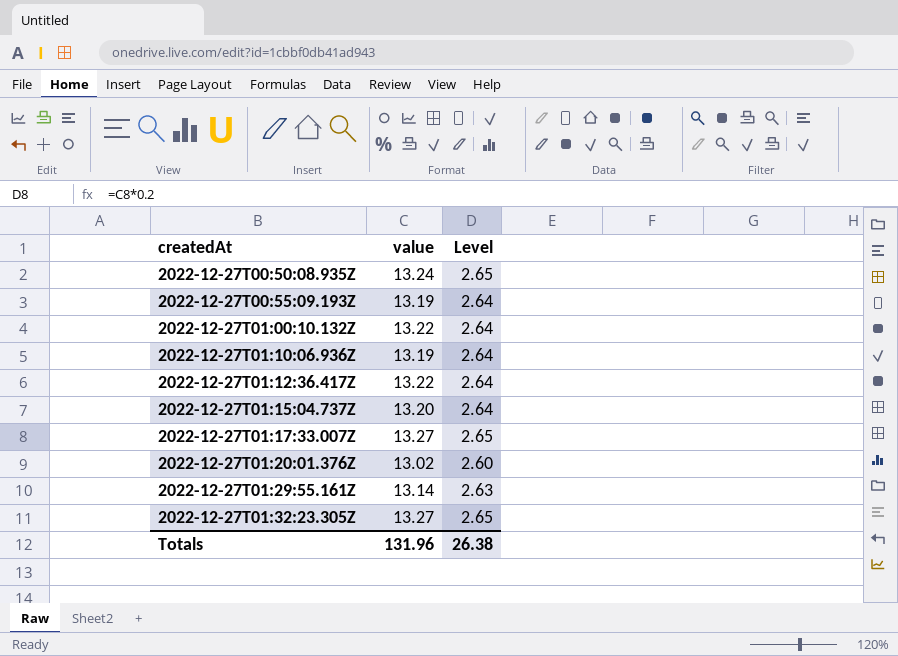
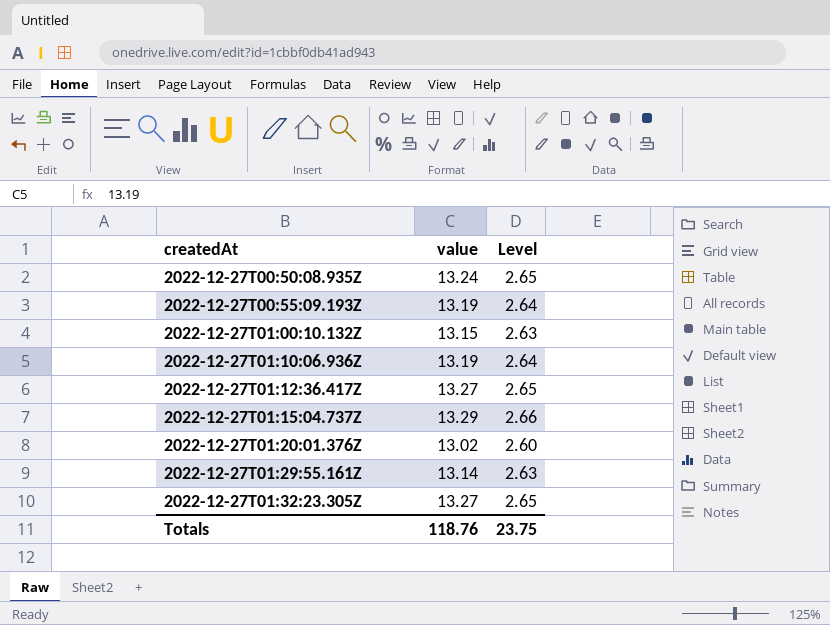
row 2022-12-27T01:17:33.007Z: 13.27 | 2.65 -> none
2022-12-27T01:00:10.132Z | value: 13.22 -> 13.15
2022-12-27T01:00:10.132Z | Level: 2.64 -> 2.63
2022-12-27T01:12:36.417Z | value: 13.22 -> 13.27
2022-12-27T01:12:36.417Z | Level: 2.64 -> 2.65
2022-12-27T01:15:04.737Z | value: 13.20 -> 13.29
2022-12-27T01:15:04.737Z | Level: 2.64 -> 2.66
Totals | value: 131.96 -> 118.76
Totals | Level: 26.38 -> 23.75

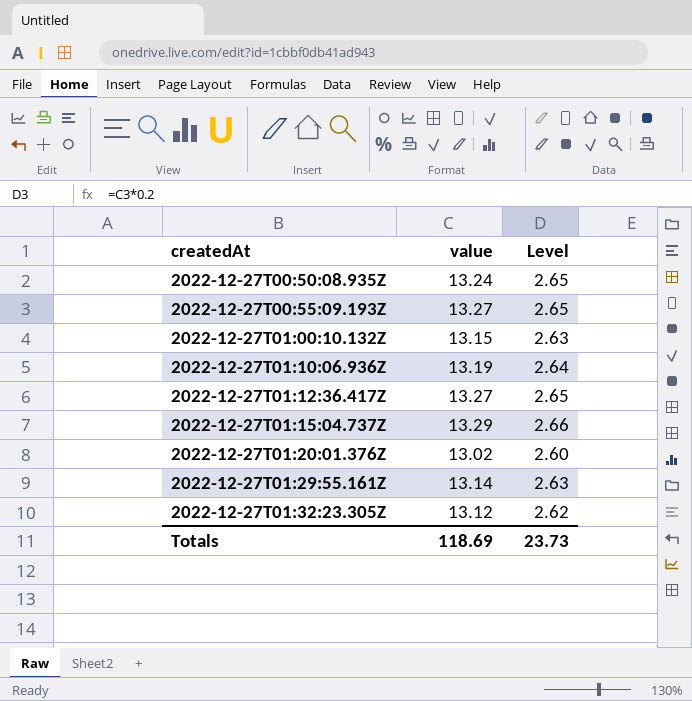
2022-12-27T00:55:09.193Z | value: 13.19 -> 13.27
2022-12-27T00:55:09.193Z | Level: 2.64 -> 2.65
2022-12-27T01:32:23.305Z | value: 13.27 -> 13.12
2022-12-27T01:32:23.305Z | Level: 2.65 -> 2.62
Totals | value: 118.76 -> 118.69
Totals | Level: 23.75 -> 23.73

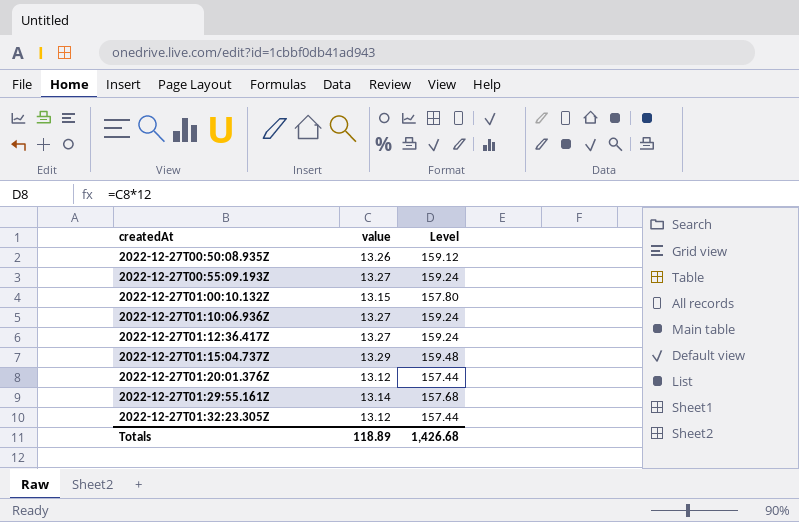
column Level | formula: [value] * 0.2 -> [value] * 12
2022-12-27T00:50:08.935Z | value: 13.24 -> 13.26
2022-12-27T01:10:06.936Z | value: 13.19 -> 13.27
2022-12-27T01:20:01.376Z | value: 13.02 -> 13.12
Totals | value: 118.69 -> 118.89
Totals | Level: 23.73 -> 1,426.68

